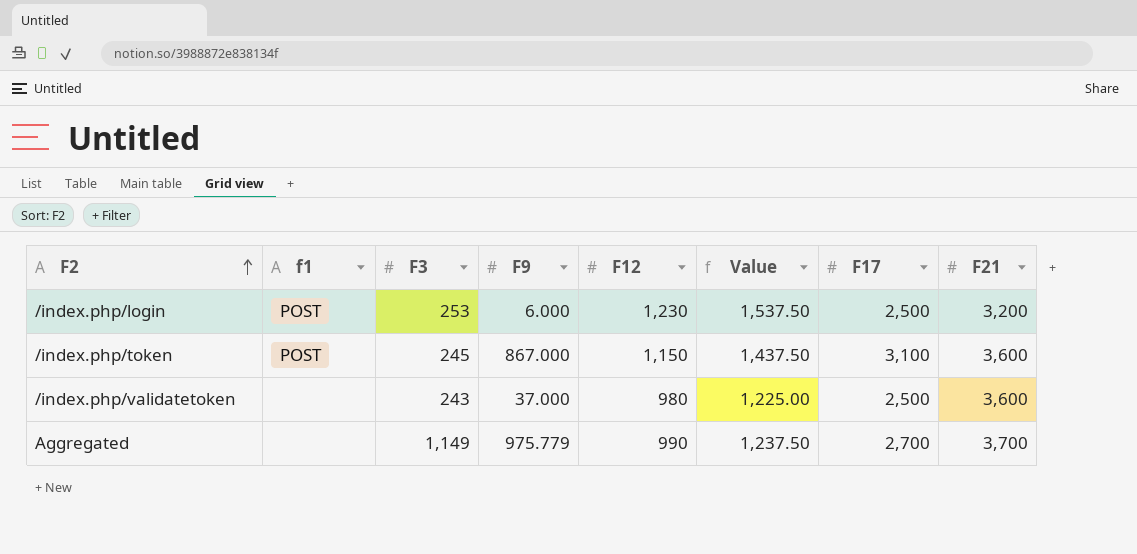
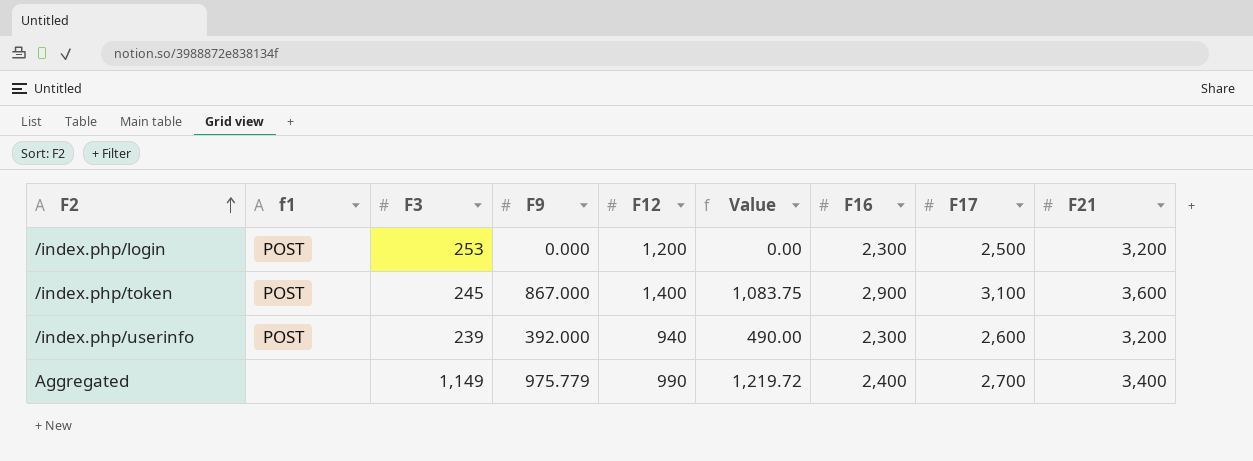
column Value | formula: [F12] * 1.25 -> [F9] * 1.25
column F16 | position: none -> 7
row /index.php/validatetoken: none | 243 | 37.000 | 980 | 1,225.00 | 2,500 | 3,600 -> none
/index.php/login | F9: 6.000 -> 0.000
/index.php/login | F12: 1,230 -> 1,200
/index.php/token | F12: 1,150 -> 1,400
row /index.php/userinfo: none -> POST | 239 | 392.000 | 940 | 490.00 | 2,300 | 2,600 | 3,200
Aggregated | F21: 3,700 -> 3,400

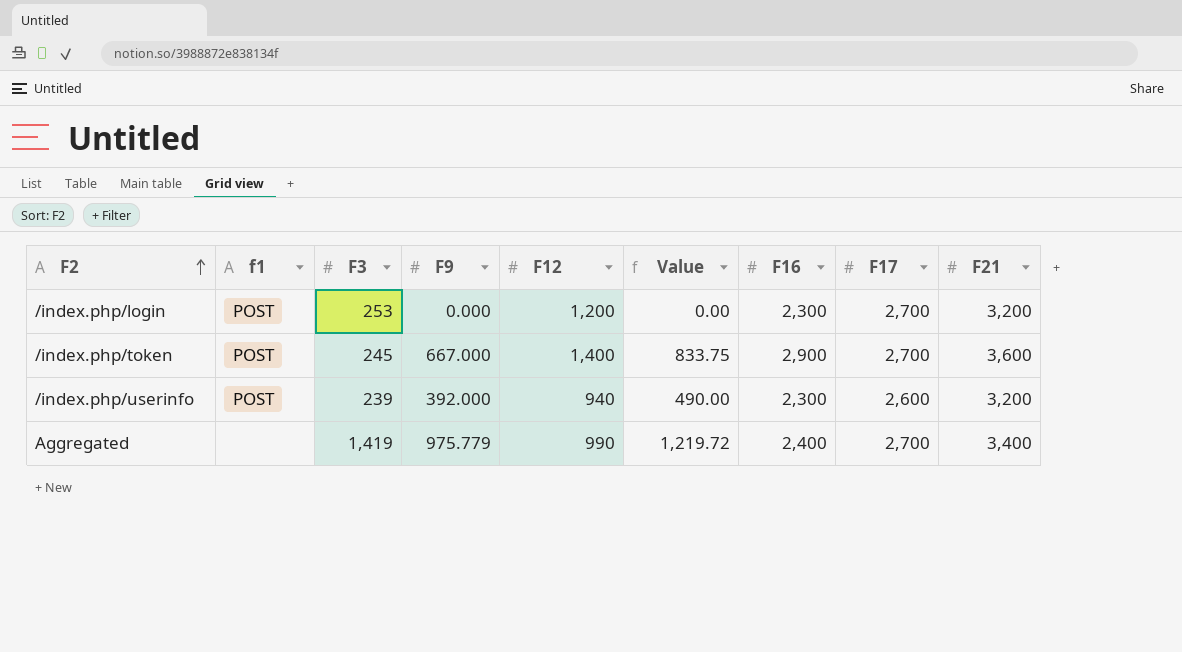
/index.php/login | F17: 2,500 -> 2,700
/index.php/token | F9: 867.000 -> 667.000
/index.php/token | Value: 1,083.75 -> 833.75
/index.php/token | F17: 3,100 -> 2,700
Aggregated | F3: 1,149 -> 1,419

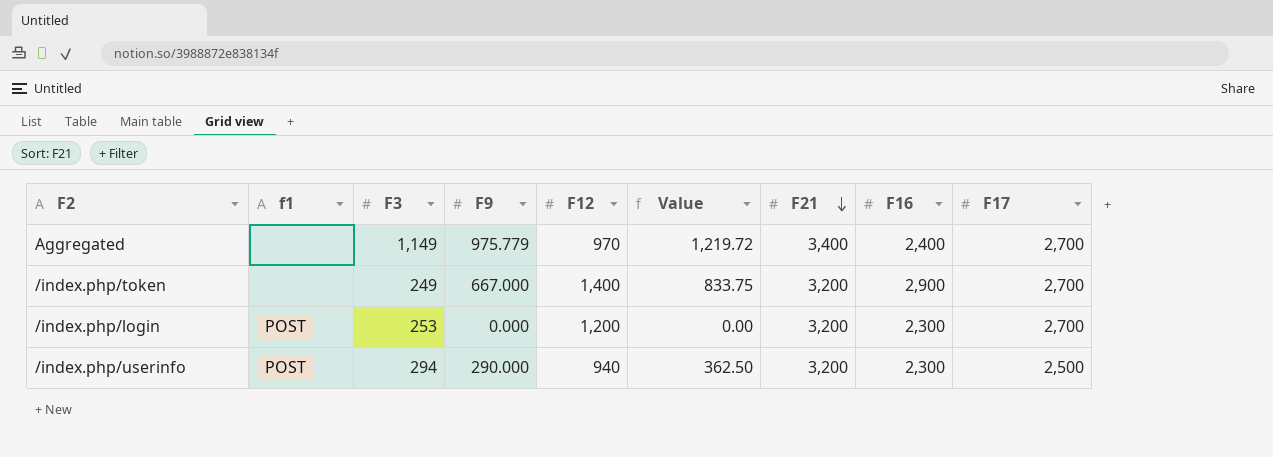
row order: F2 ascending -> F21 descending
column F21 | position: 9 -> 7
Aggregated | F3: 1,419 -> 1,149
Aggregated | F12: 990 -> 970
/index.php/token | f1: POST -> none
/index.php/token | F3: 245 -> 249
/index.php/token | F21: 3,600 -> 3,200
/index.php/userinfo | F3: 239 -> 294
/index.php/userinfo | F9: 392.000 -> 290.000
/index.php/userinfo | Value: 490.00 -> 362.50
/index.php/userinfo | F17: 2,600 -> 2,500

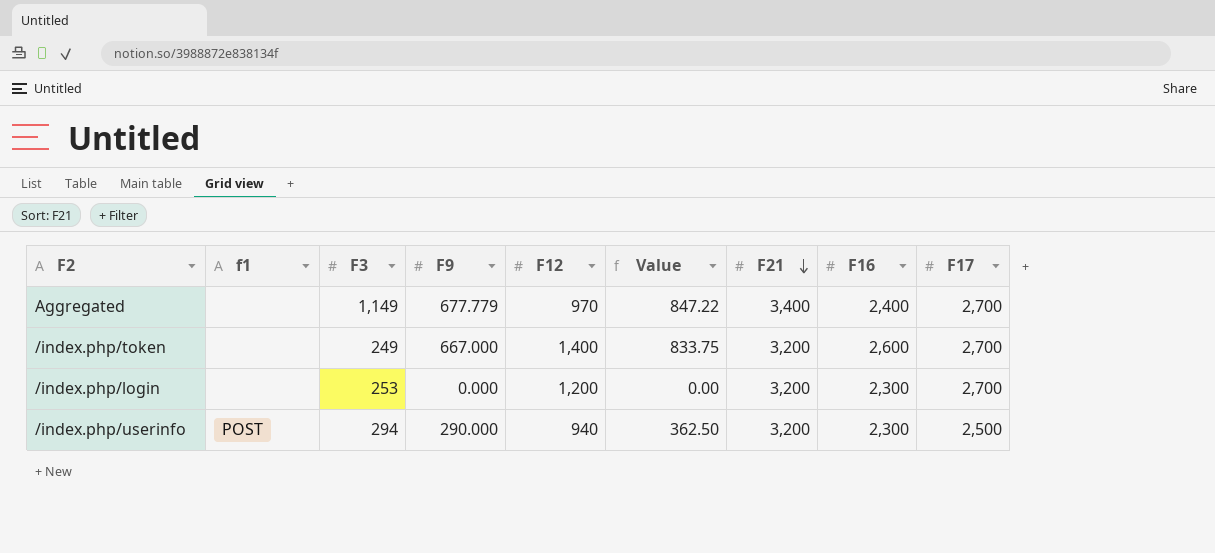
Aggregated | F9: 975.779 -> 677.779
Aggregated | Value: 1,219.72 -> 847.22
/index.php/token | F16: 2,900 -> 2,600
/index.php/login | f1: POST -> none

